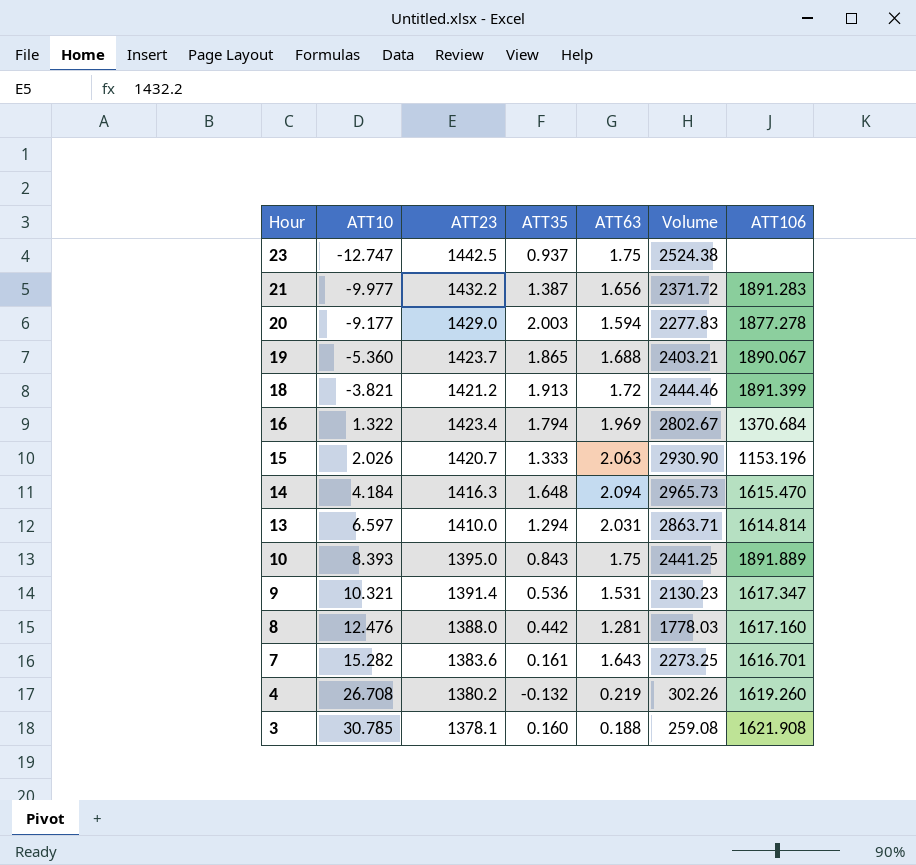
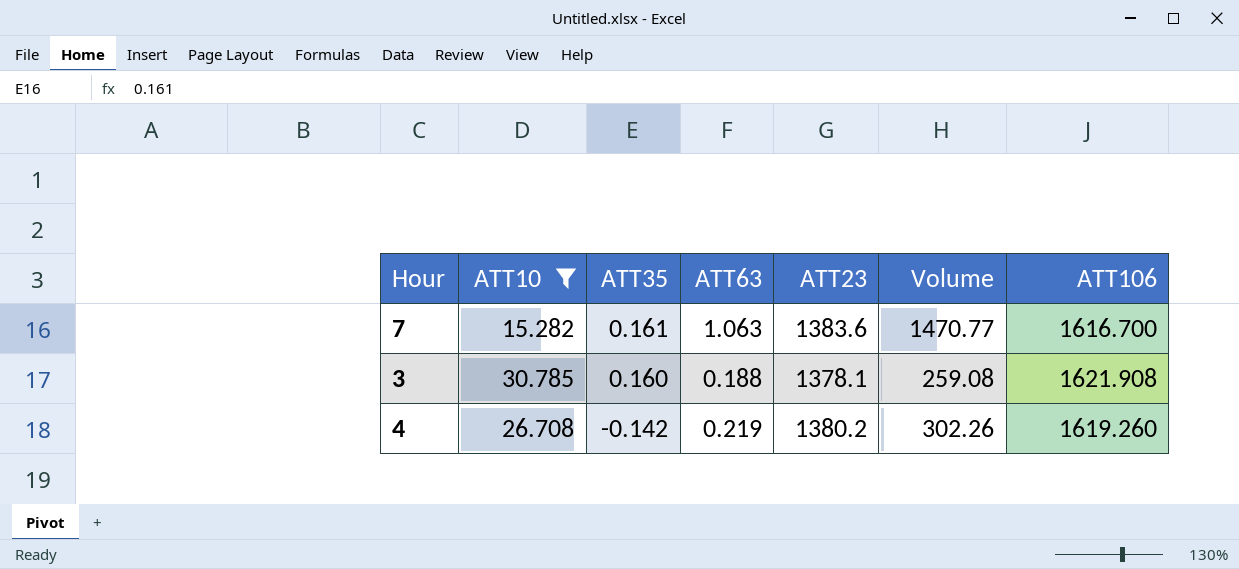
filter: none -> ATT10 >= 15.282
row order: Hour descending -> ATT35 descending
column ATT23 | position: 3 -> 5
7 | ATT63: 1.643 -> 1.063
7 | Volume: 2273.25 -> 1470.77
7 | ATT106: 1616.701 -> 1616.700
4 | ATT35: -0.132 -> -0.142

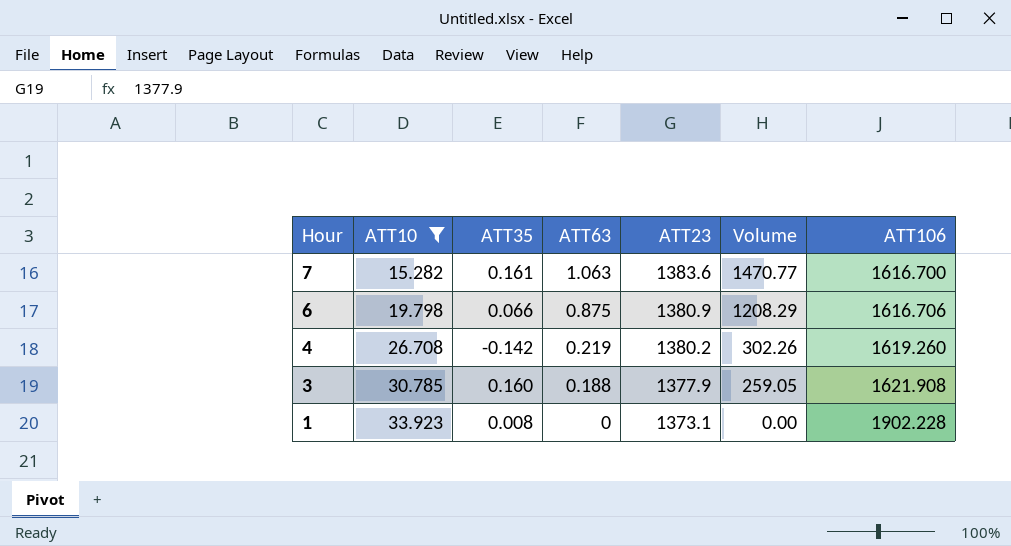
row order: ATT35 descending -> Hour descending
row 6: none -> 19.798 | 0.066 | 0.875 | 1380.9 | 1208.29 | 1616.706
3 | ATT23: 1378.1 -> 1377.9
3 | Volume: 259.08 -> 259.05
row 1: none -> 33.923 | 0.008 | 0 | 1373.1 | 0.00 | 1902.228

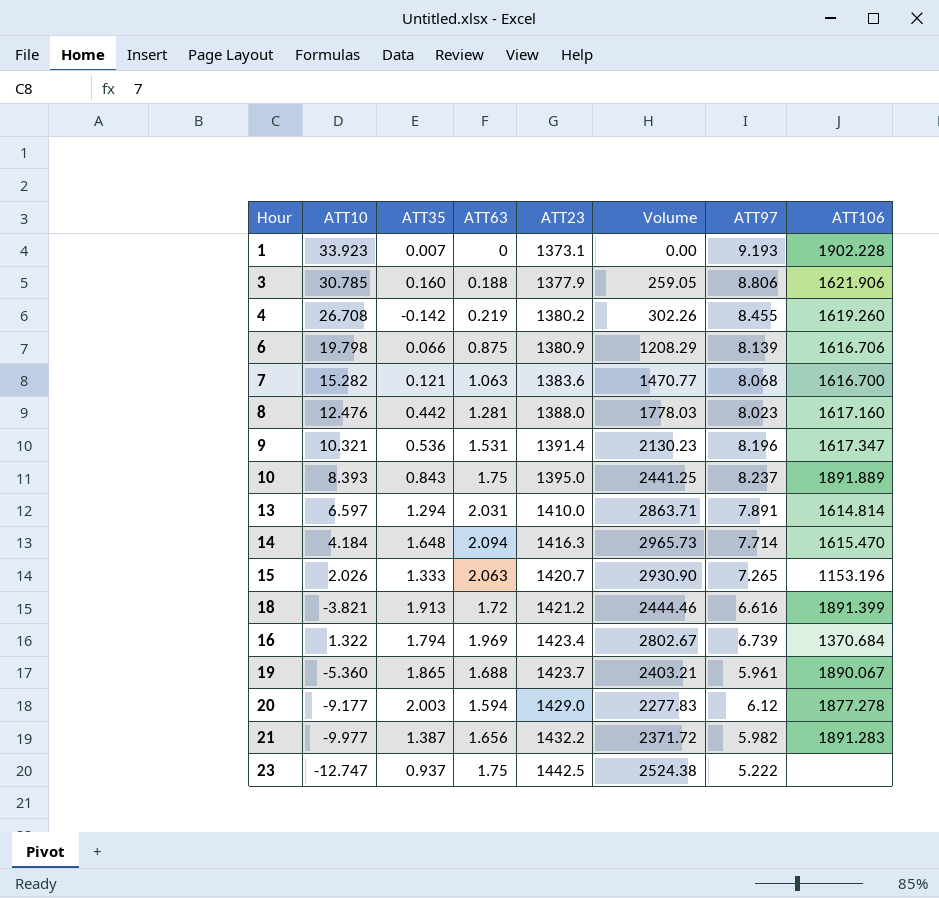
filter: ATT10 >= 15.282 -> none
row order: Hour descending -> ATT23 ascending
column ATT97 | position: none -> 7
1 | ATT35: 0.008 -> 0.007
3 | ATT106: 1621.908 -> 1621.906
7 | ATT35: 0.161 -> 0.121

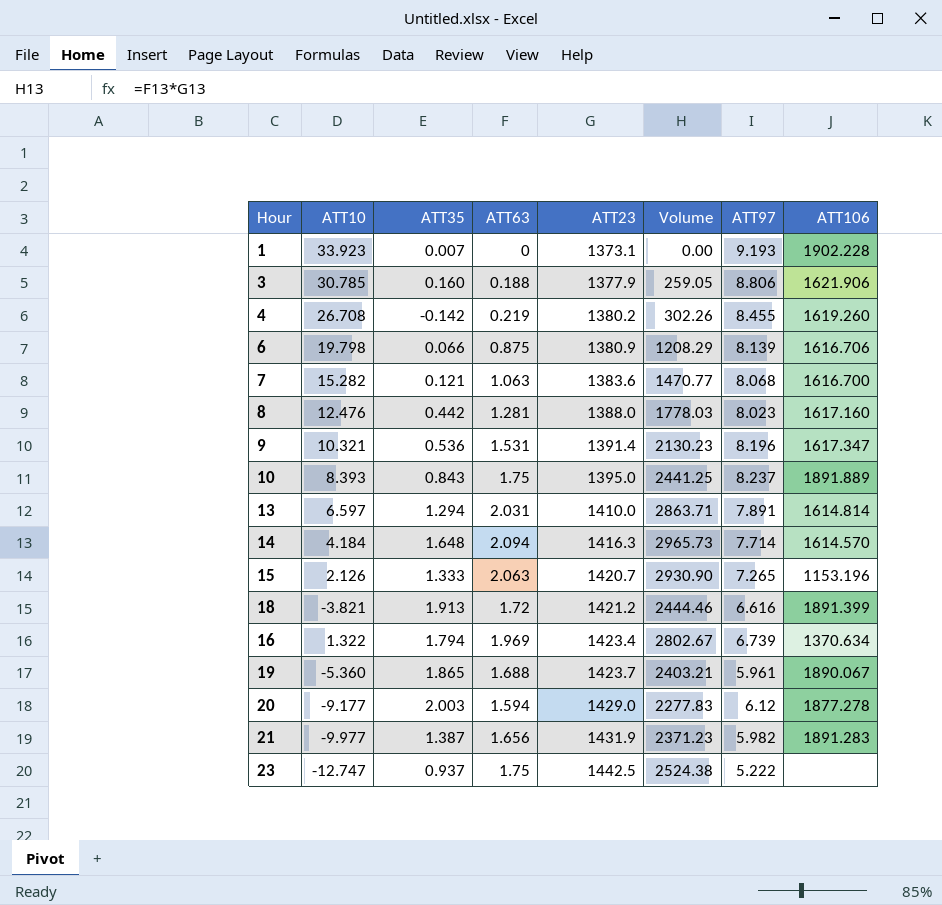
14 | ATT106: 1615.470 -> 1614.570
15 | ATT10: 2.026 -> 2.126
16 | ATT106: 1370.684 -> 1370.634
21 | ATT23: 1432.2 -> 1431.9
21 | Volume: 2371.72 -> 2371.23

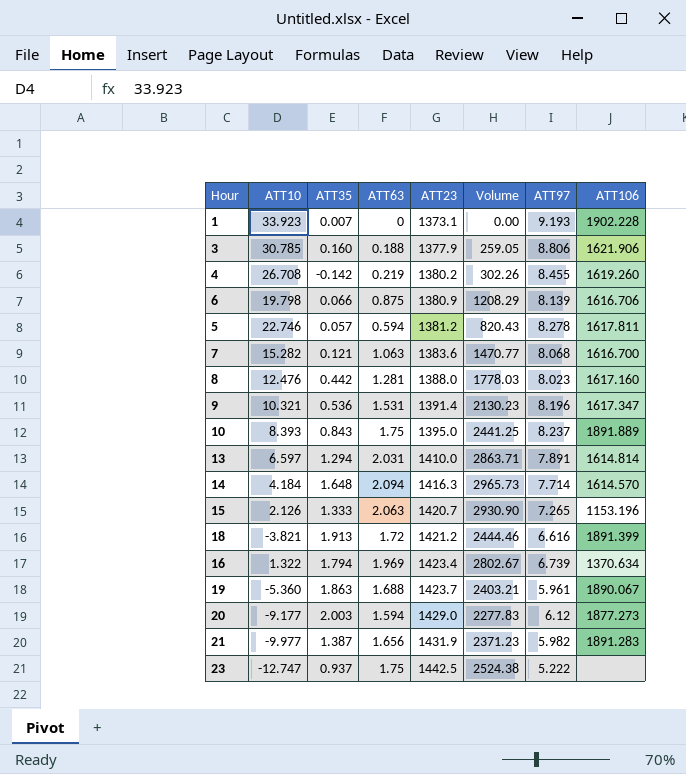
row 5: none -> 22.746 | 0.057 | 0.594 | 1381.2 | 820.43 | 8.278 | 1617.811
19 | ATT35: 1.865 -> 1.863
20 | ATT106: 1877.278 -> 1877.273

